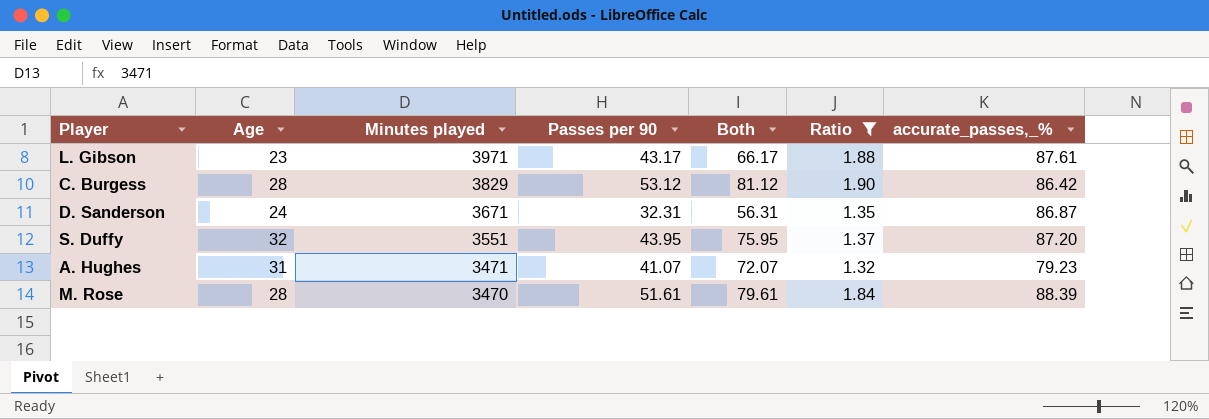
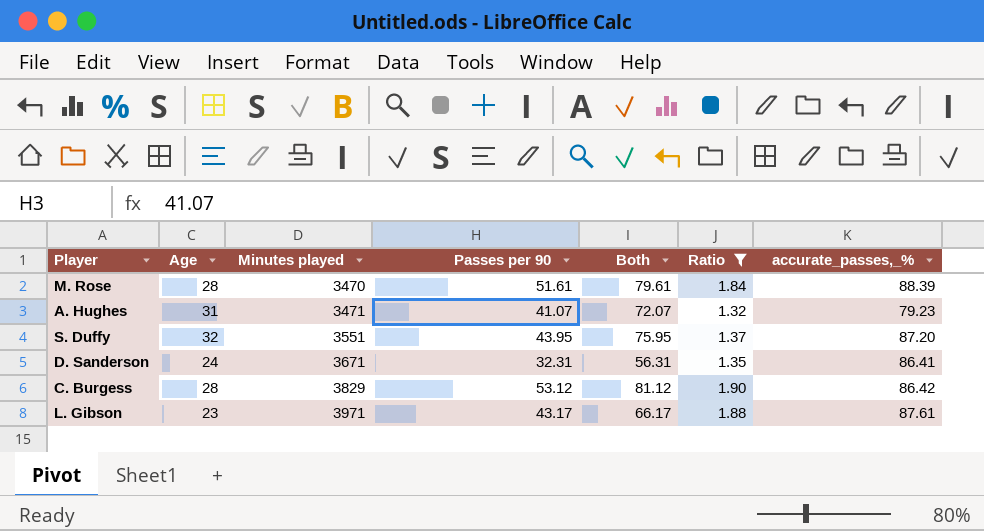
row order: Minutes played descending -> Minutes played ascending
D. Sanderson | accurate_passes,_%: 86.87 -> 86.41

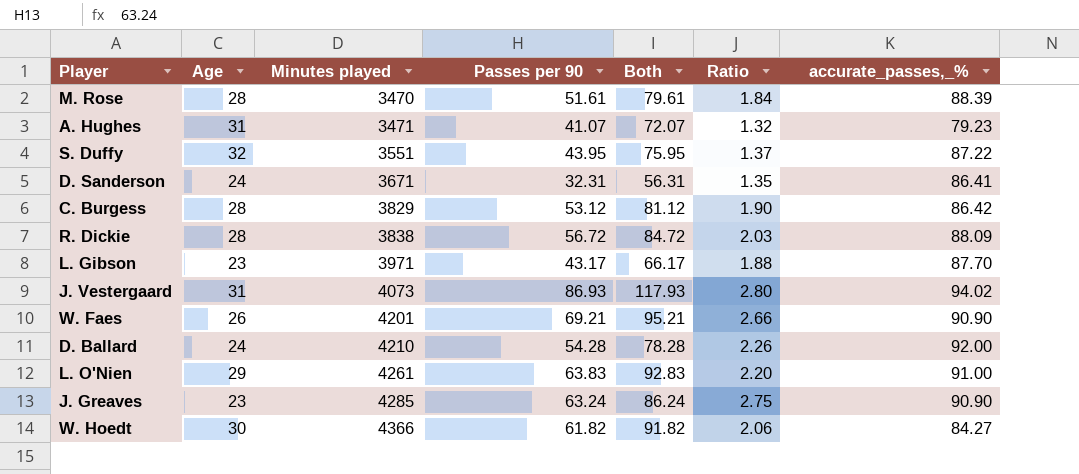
filter: Ratio <= 1.90 -> none
S. Duffy | accurate_passes,_%: 87.20 -> 87.22
L. Gibson | accurate_passes,_%: 87.61 -> 87.70

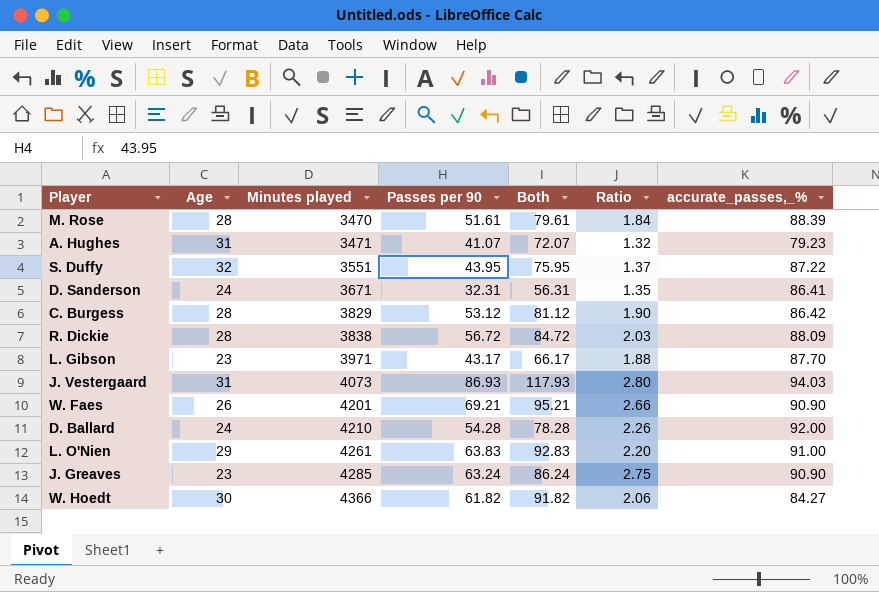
J. Vestergaard | accurate_passes,_%: 94.02 -> 94.03

